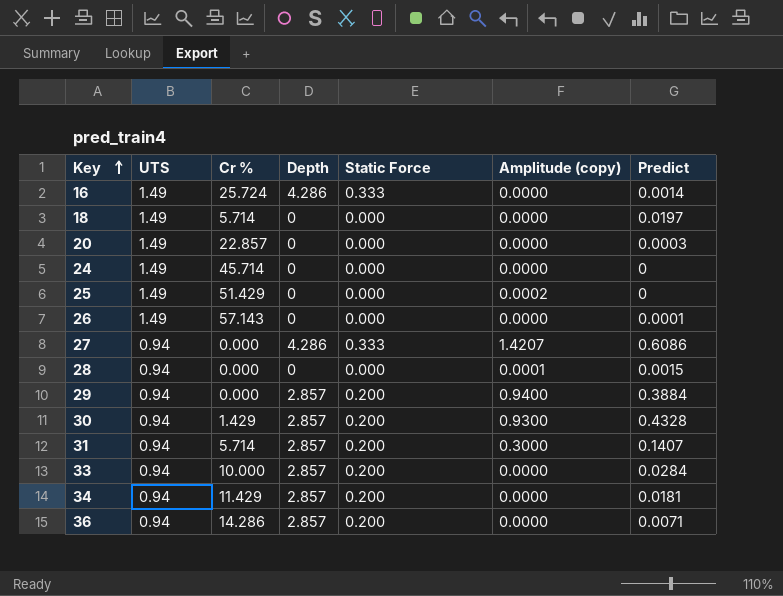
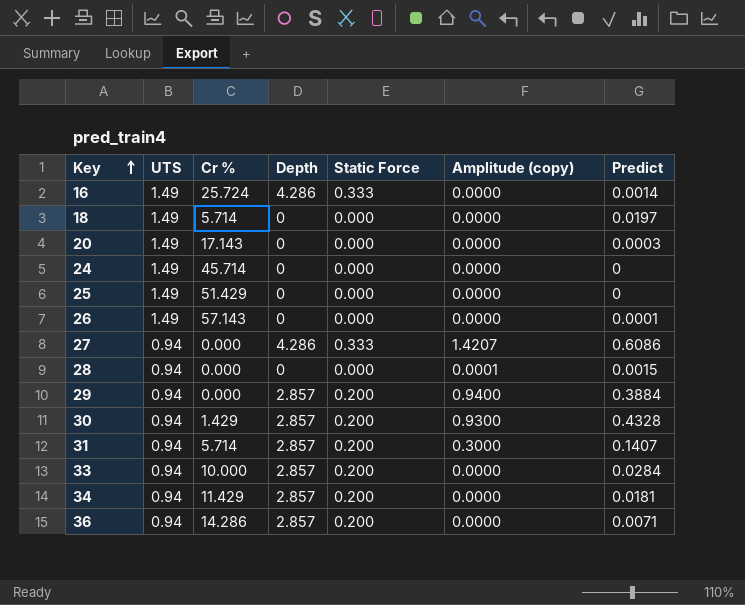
20 | Cr %: 22.857 -> 17.143
25 | Amplitude (copy): 0.0002 -> 0.0000

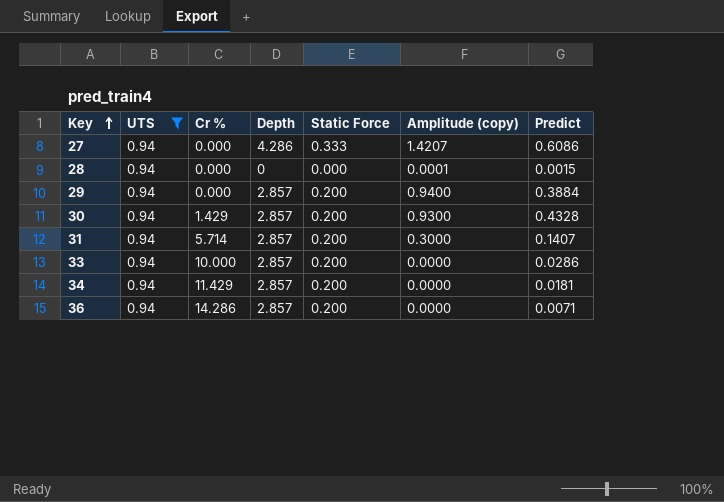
filter: none -> UTS = 0.94
33 | Predict: 0.0284 -> 0.0286

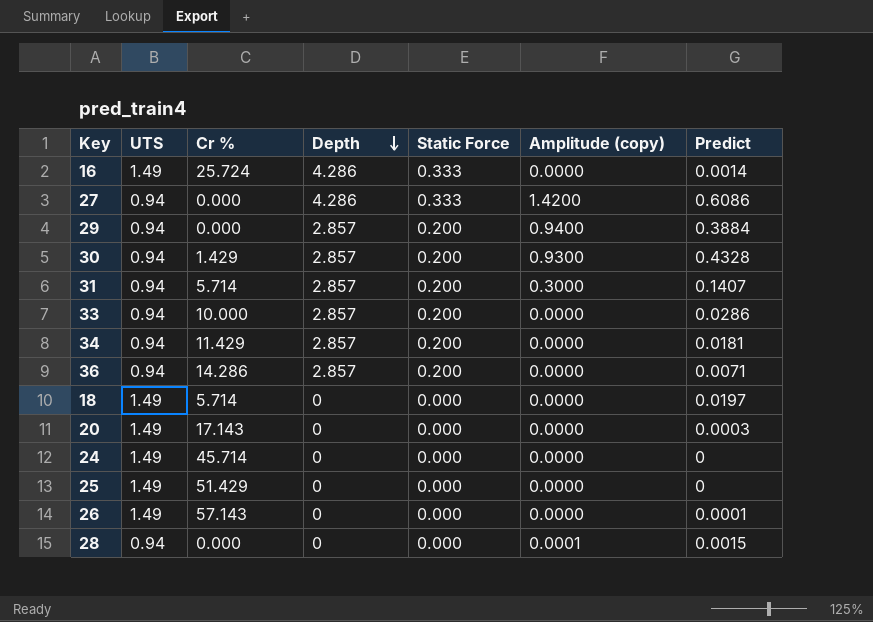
filter: UTS = 0.94 -> none
row order: Key ascending -> Depth descending
27 | Amplitude (copy): 1.4207 -> 1.4200

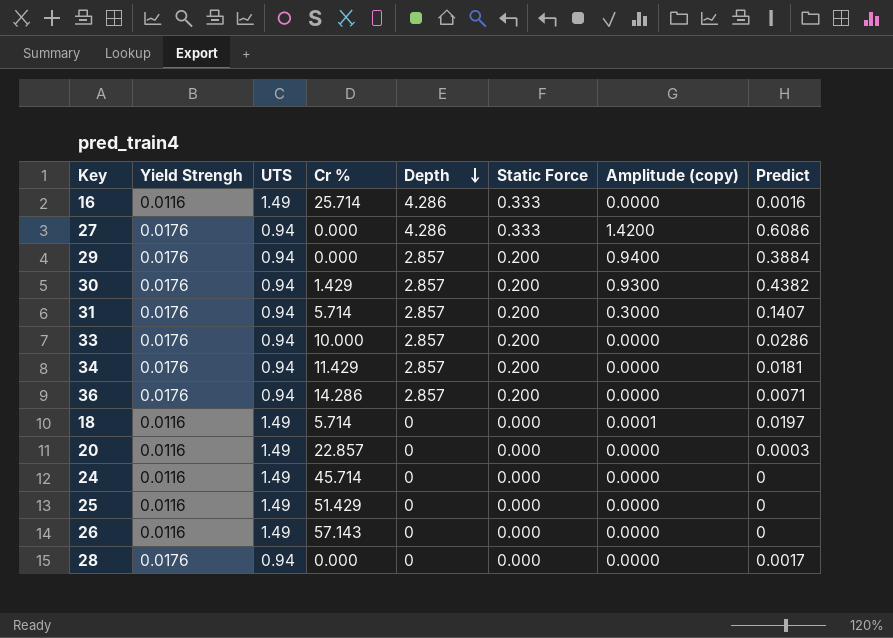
column Yield Strengh | position: none -> 2
16 | Cr %: 25.724 -> 25.714
16 | Predict: 0.0014 -> 0.0016
30 | Predict: 0.4328 -> 0.4382
18 | Amplitude (copy): 0.0000 -> 0.0001
20 | Cr %: 17.143 -> 22.857
26 | Predict: 0.0001 -> 0
28 | Amplitude (copy): 0.0001 -> 0.0000
28 | Predict: 0.0015 -> 0.0017

